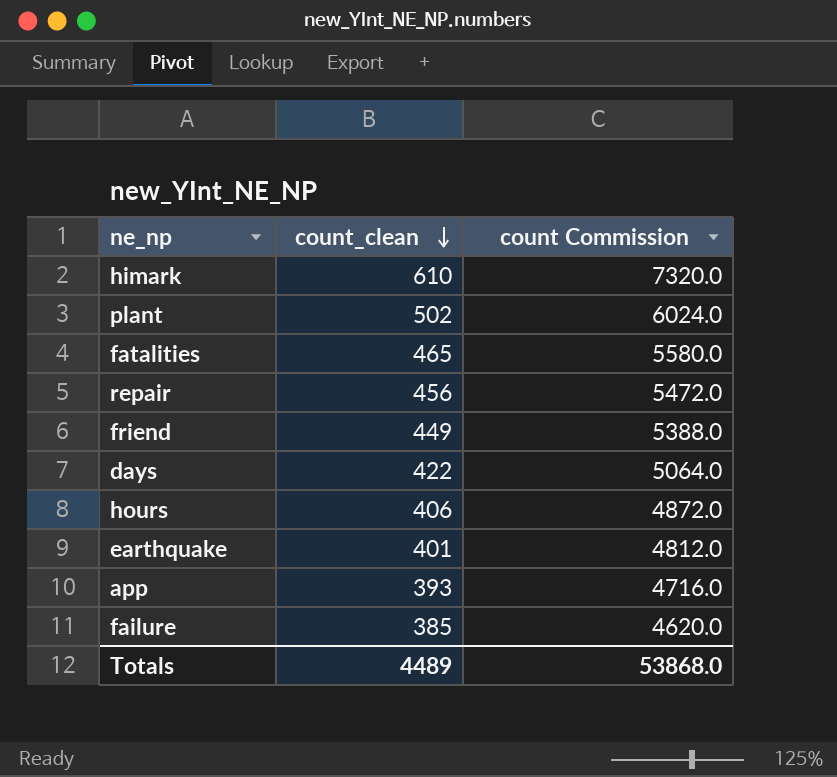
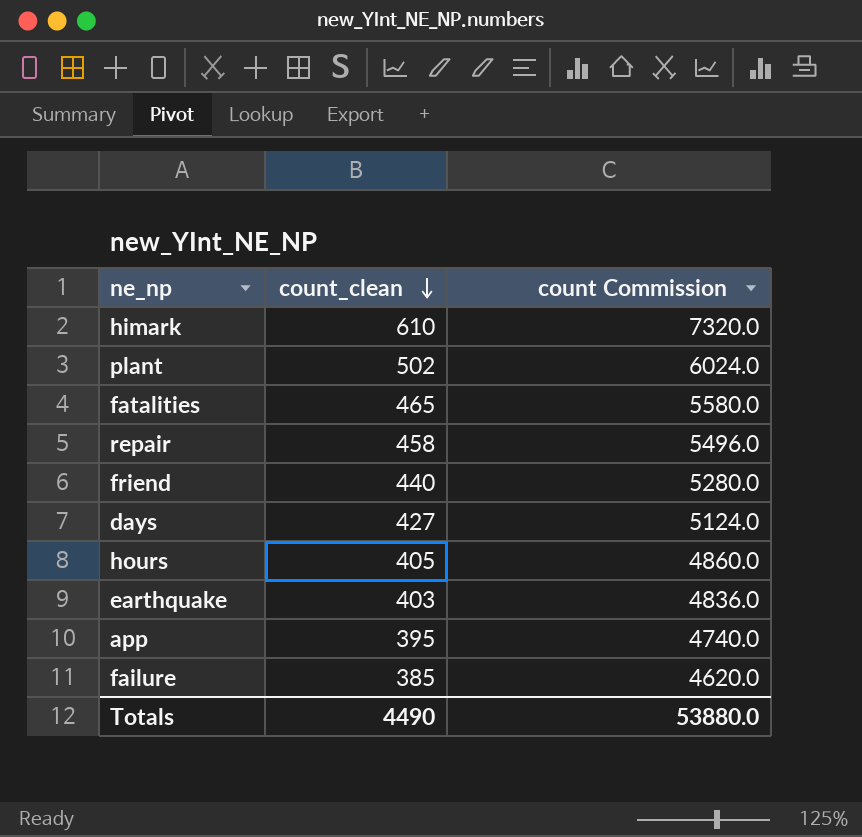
repair | count_clean: 456 -> 458
repair | count Commission: 5472.0 -> 5496.0
friend | count_clean: 449 -> 440
friend | count Commission: 5388.0 -> 5280.0
days | count_clean: 422 -> 427
days | count Commission: 5064.0 -> 5124.0
hours | count_clean: 406 -> 405
hours | count Commission: 4872.0 -> 4860.0
earthquake | count_clean: 401 -> 403
earthquake | count Commission: 4812.0 -> 4836.0
app | count_clean: 393 -> 395
app | count Commission: 4716.0 -> 4740.0
Totals | count_clean: 4489 -> 4490
Totals | count Commission: 53868.0 -> 53880.0

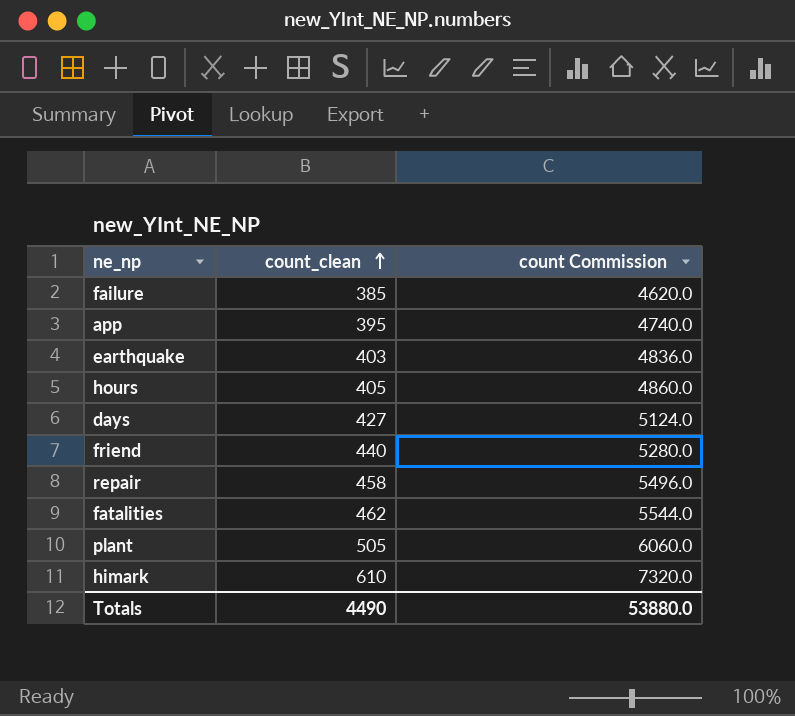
row order: count_clean descending -> count_clean ascending
fatalities | count_clean: 465 -> 462
fatalities | count Commission: 5580.0 -> 5544.0
plant | count_clean: 502 -> 505
plant | count Commission: 6024.0 -> 6060.0

